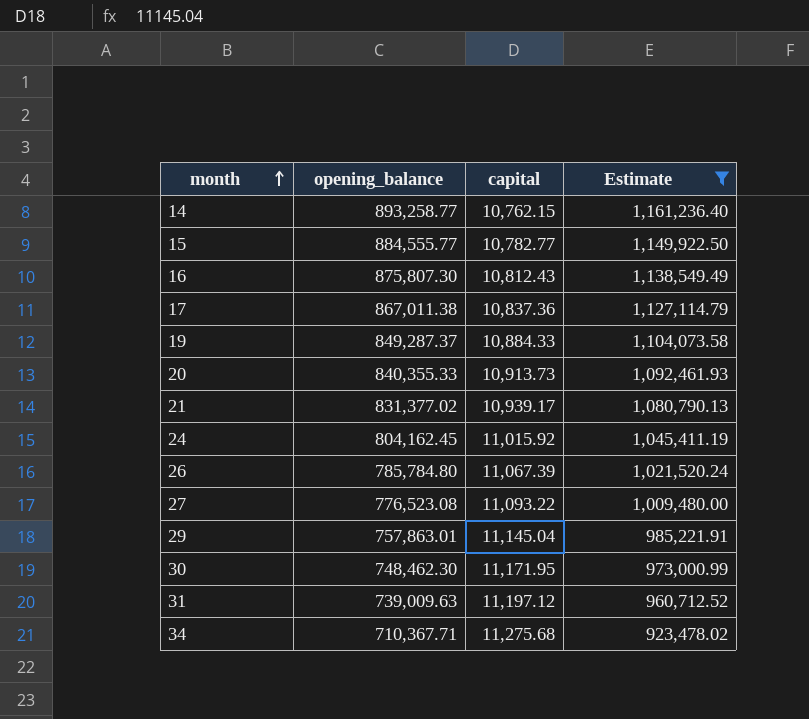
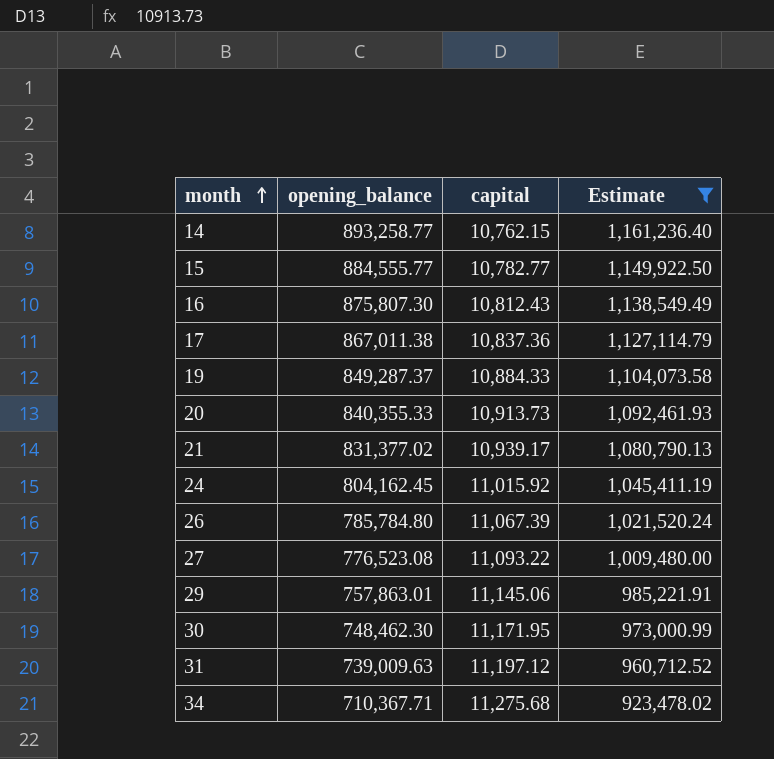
29 | capital: 11,145.04 -> 11,145.06

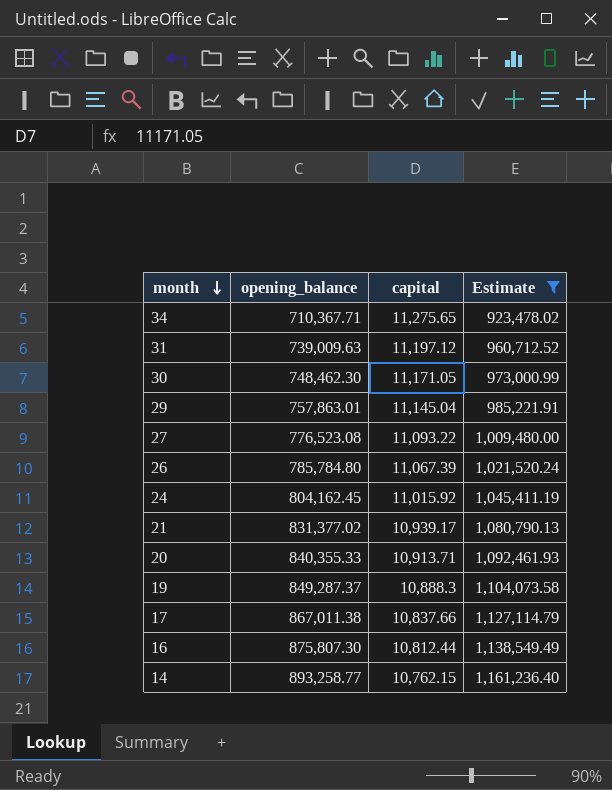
row order: month ascending -> month descending
row 15: 884,555.77 | 10,782.77 | 1,149,922.50 -> none
34 | capital: 11,275.68 -> 11,275.65
30 | capital: 11,171.95 -> 11,171.05
29 | capital: 11,145.06 -> 11,145.04
20 | capital: 10,913.73 -> 10,913.71
19 | capital: 10,884.33 -> 10,888.3
17 | capital: 10,837.36 -> 10,837.66
16 | capital: 10,812.43 -> 10,812.44

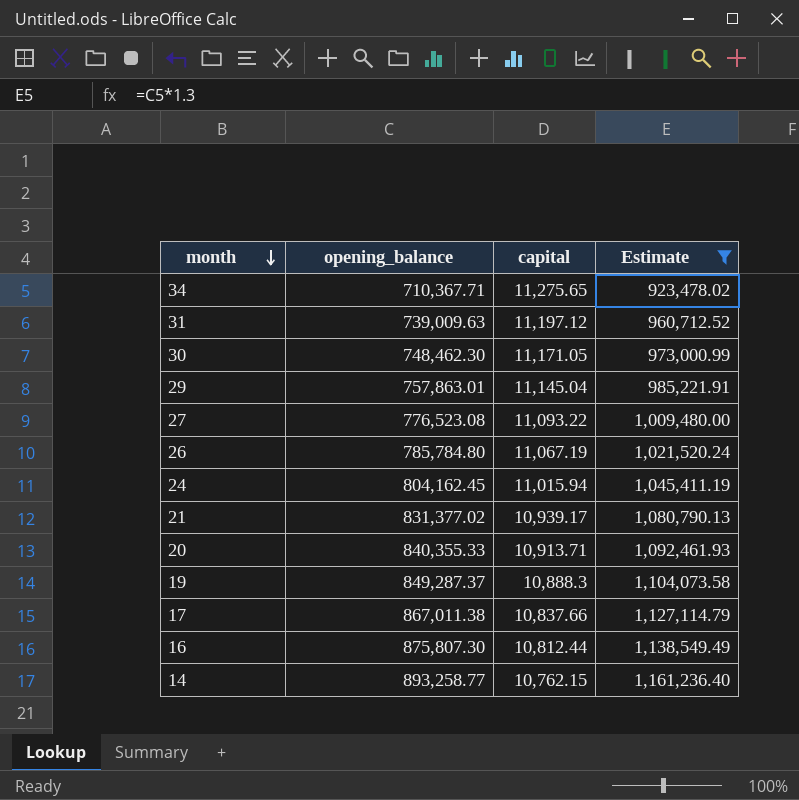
26 | capital: 11,067.39 -> 11,067.19
24 | capital: 11,015.92 -> 11,015.94

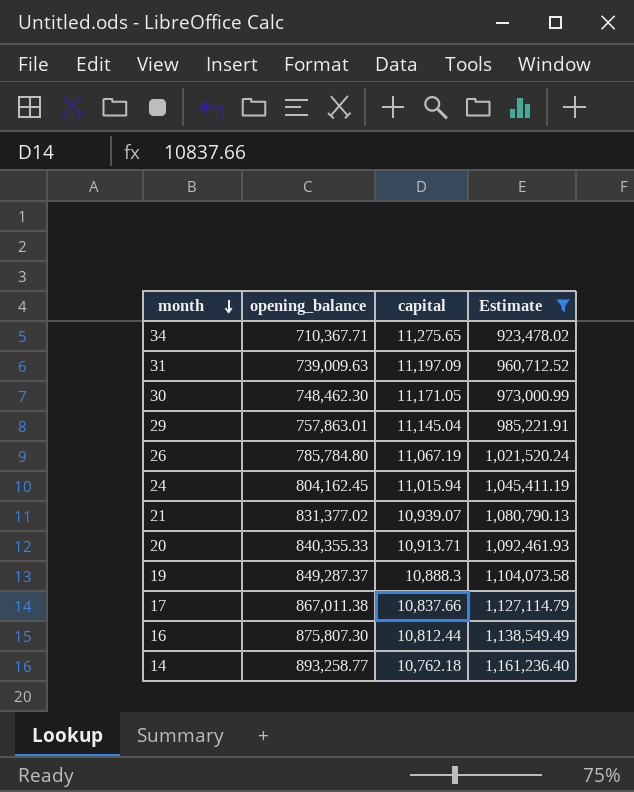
row 27: 776,523.08 | 11,093.22 | 1,009,480.00 -> none
31 | capital: 11,197.12 -> 11,197.09
21 | capital: 10,939.17 -> 10,939.07
14 | capital: 10,762.15 -> 10,762.18

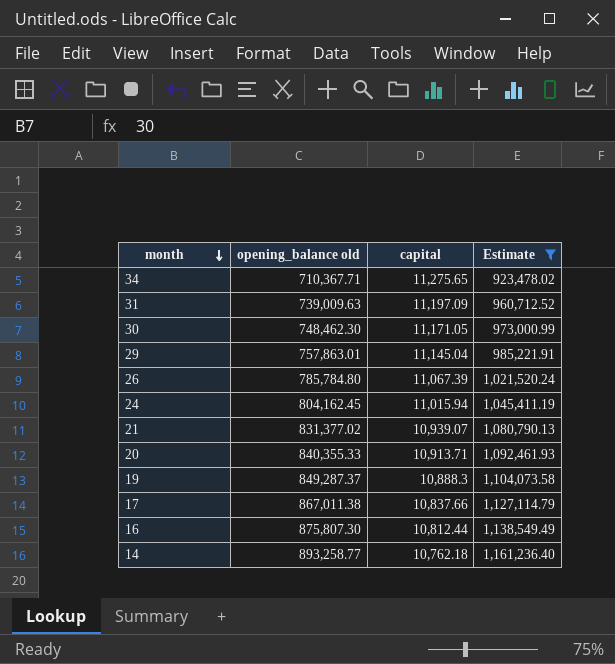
column name: opening_balance -> opening_balance old
26 | capital: 11,067.19 -> 11,067.39

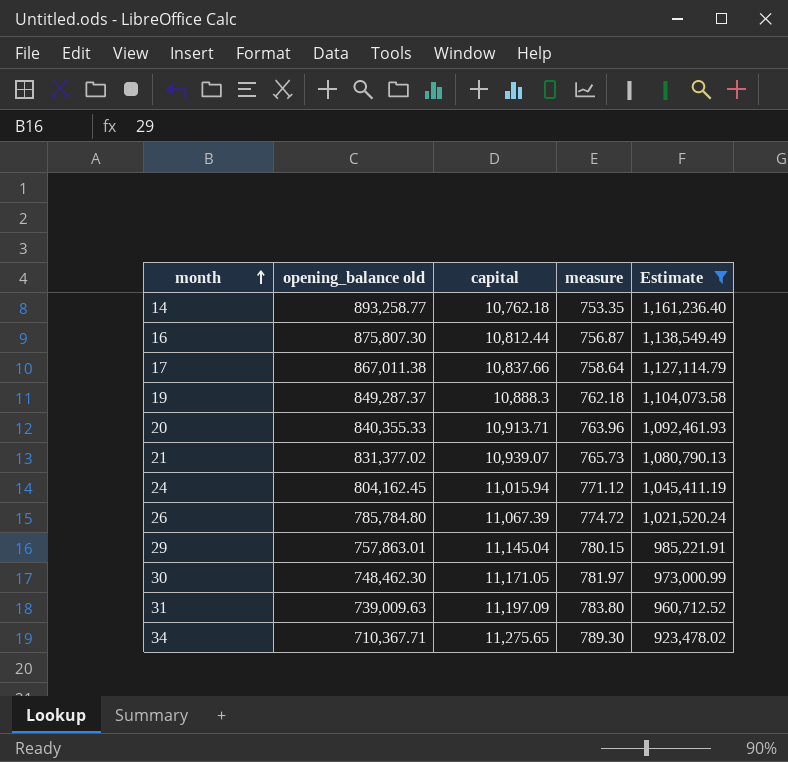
row order: month descending -> month ascending
column measure | formula: none -> [capital] * 0.07

